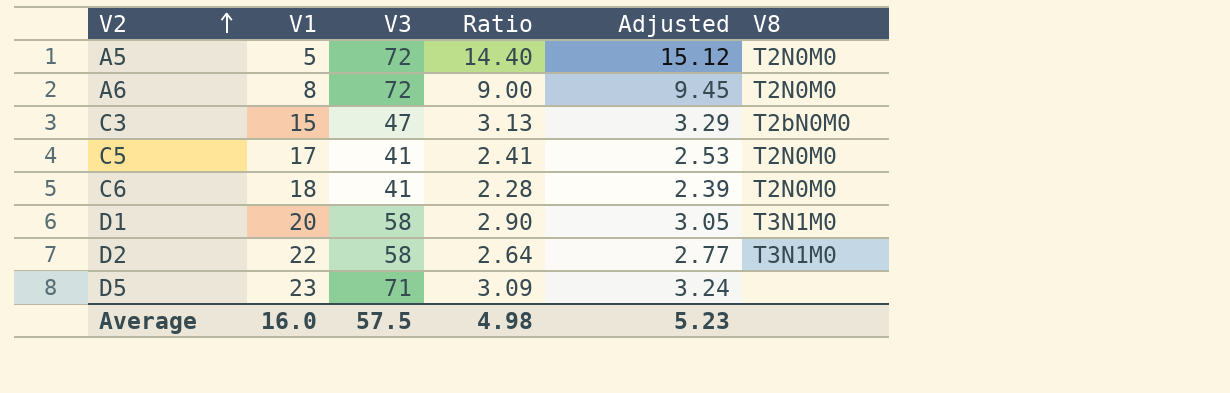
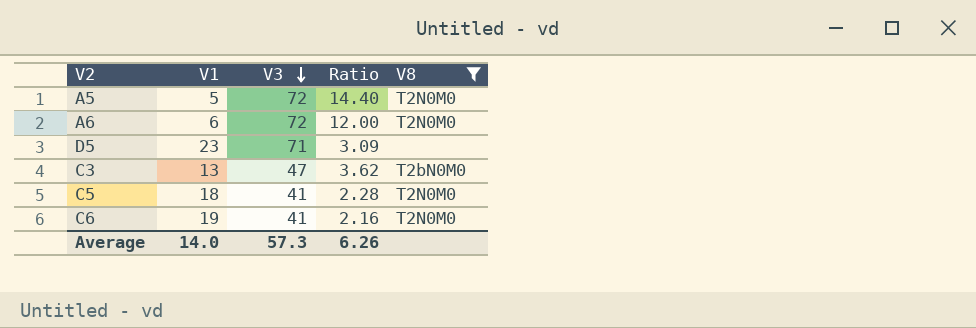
filter: none -> V8 != T3N1M0
row order: V2 ascending -> V3 descending
column Adjusted | formula: [Ratio] * 1.05 -> none
A6 | V1: 8 -> 6
A6 | Ratio: 9.00 -> 12.00
C3 | V1: 15 -> 13
C3 | Ratio: 3.13 -> 3.62
C5 | V1: 17 -> 18
C5 | Ratio: 2.41 -> 2.28
C6 | V1: 18 -> 19
C6 | Ratio: 2.28 -> 2.16
Average | V1: 16.0 -> 14.0
Average | V3: 57.5 -> 57.3
Average | Ratio: 4.98 -> 6.26

